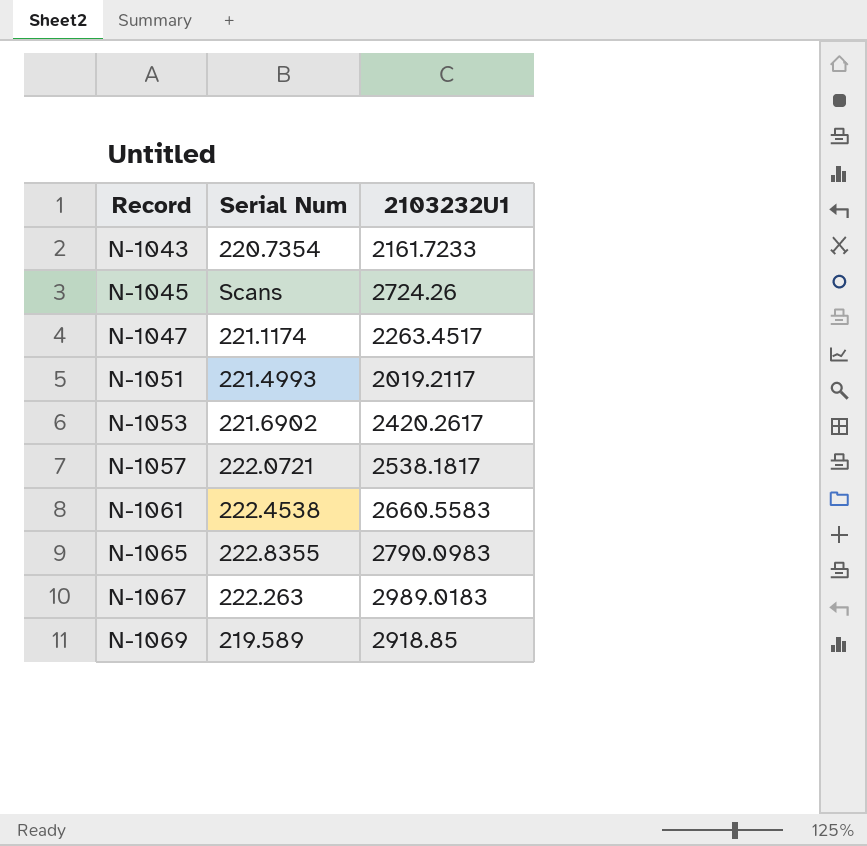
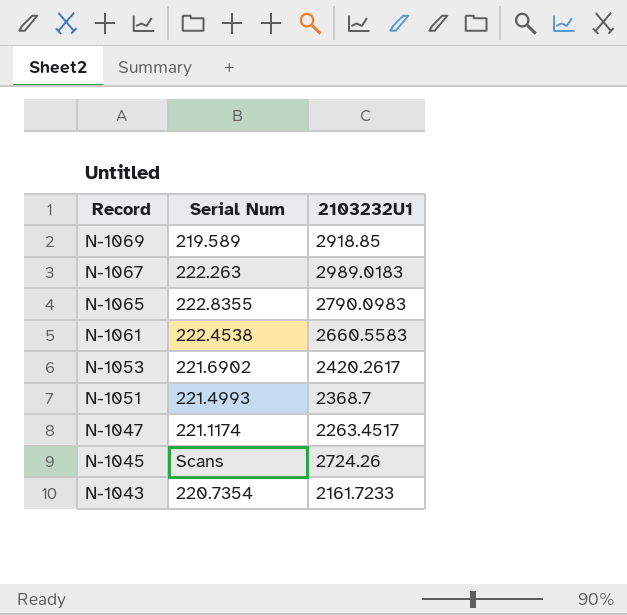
row order: Record ascending -> Record descending
row N-1057: 222.0721 | 2538.1817 -> none
N-1051 | 2103232U1: 2019.2117 -> 2368.7

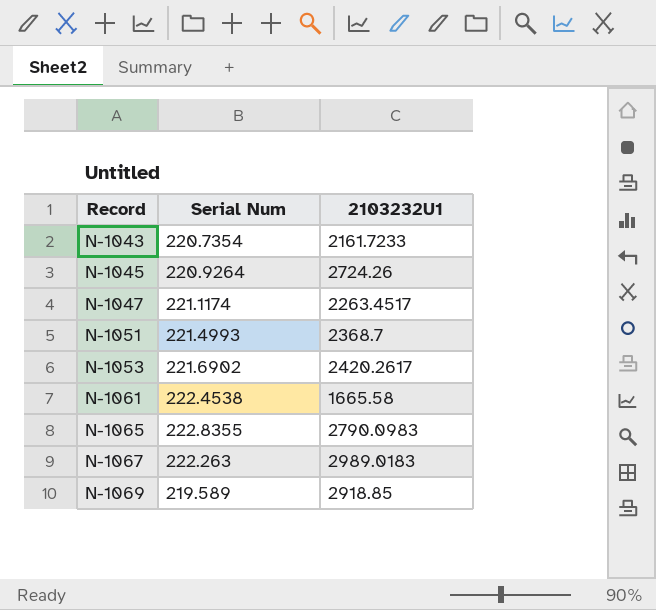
row order: Record descending -> Record ascending
N-1045 | Serial Num: Scans -> 220.9264
N-1061 | 2103232U1: 2660.5583 -> 1665.58

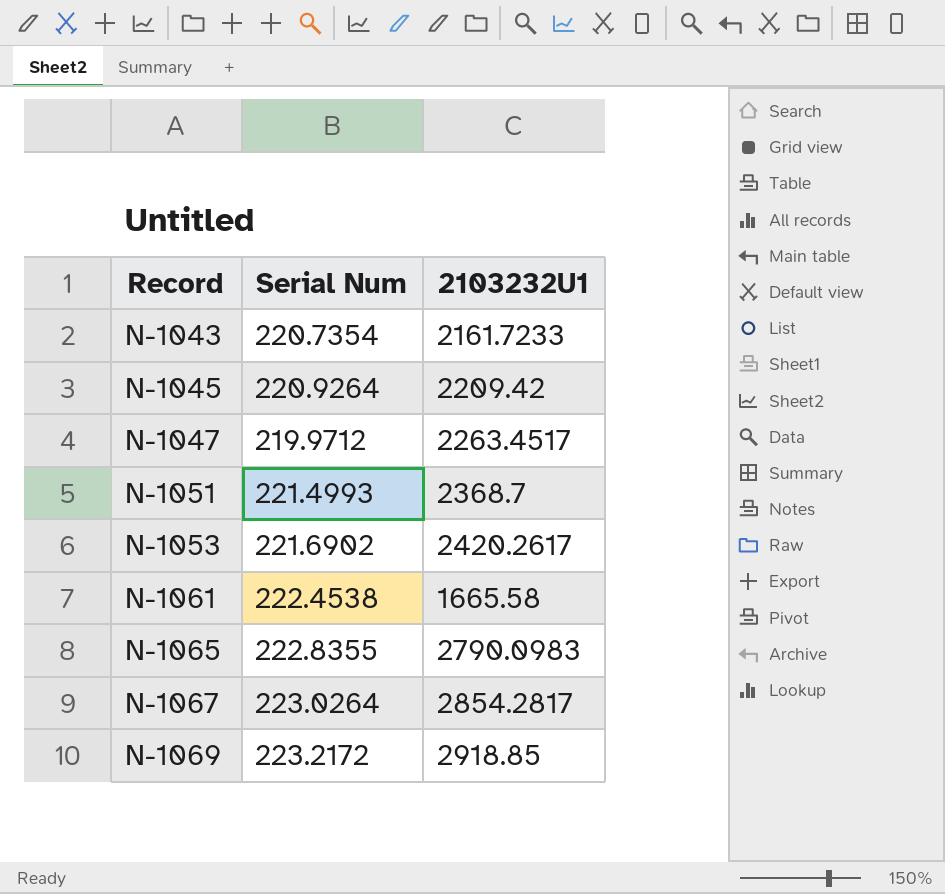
N-1045 | 2103232U1: 2724.26 -> 2209.42
N-1047 | Serial Num: 221.1174 -> 219.9712
N-1067 | Serial Num: 222.263 -> 223.0264
N-1067 | 2103232U1: 2989.0183 -> 2854.2817
N-1069 | Serial Num: 219.589 -> 223.2172

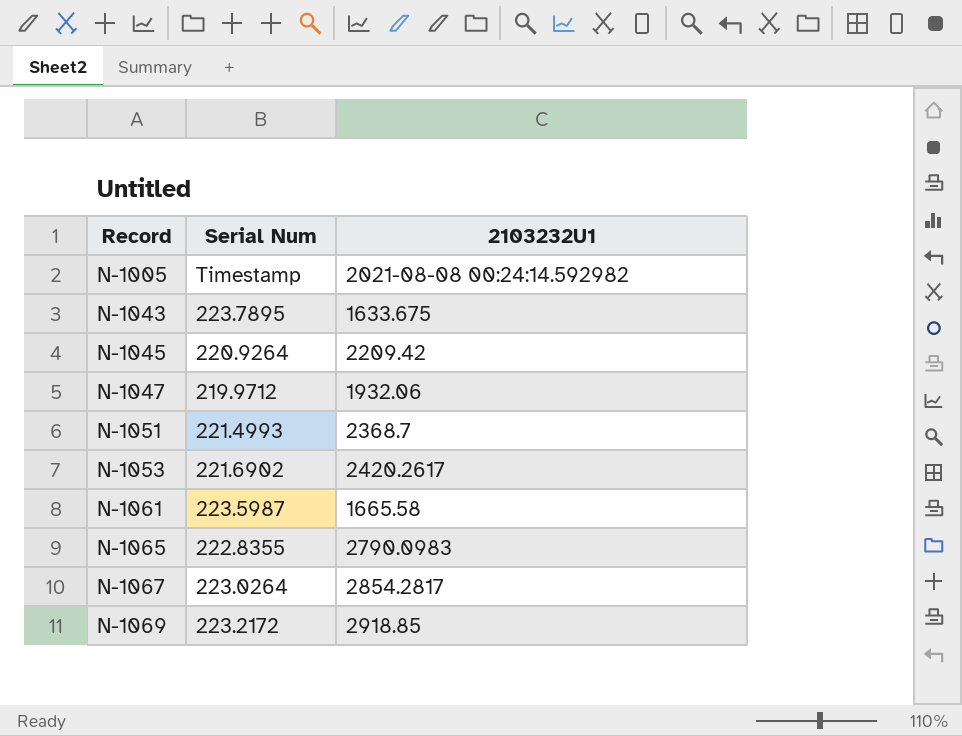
row N-1005: none -> Timestamp | 2021-08-08 00:24:14.592982
N-1043 | Serial Num: 220.7354 -> 223.7895
N-1043 | 2103232U1: 2161.7233 -> 1633.675
N-1047 | 2103232U1: 2263.4517 -> 1932.06
N-1061 | Serial Num: 222.4538 -> 223.5987

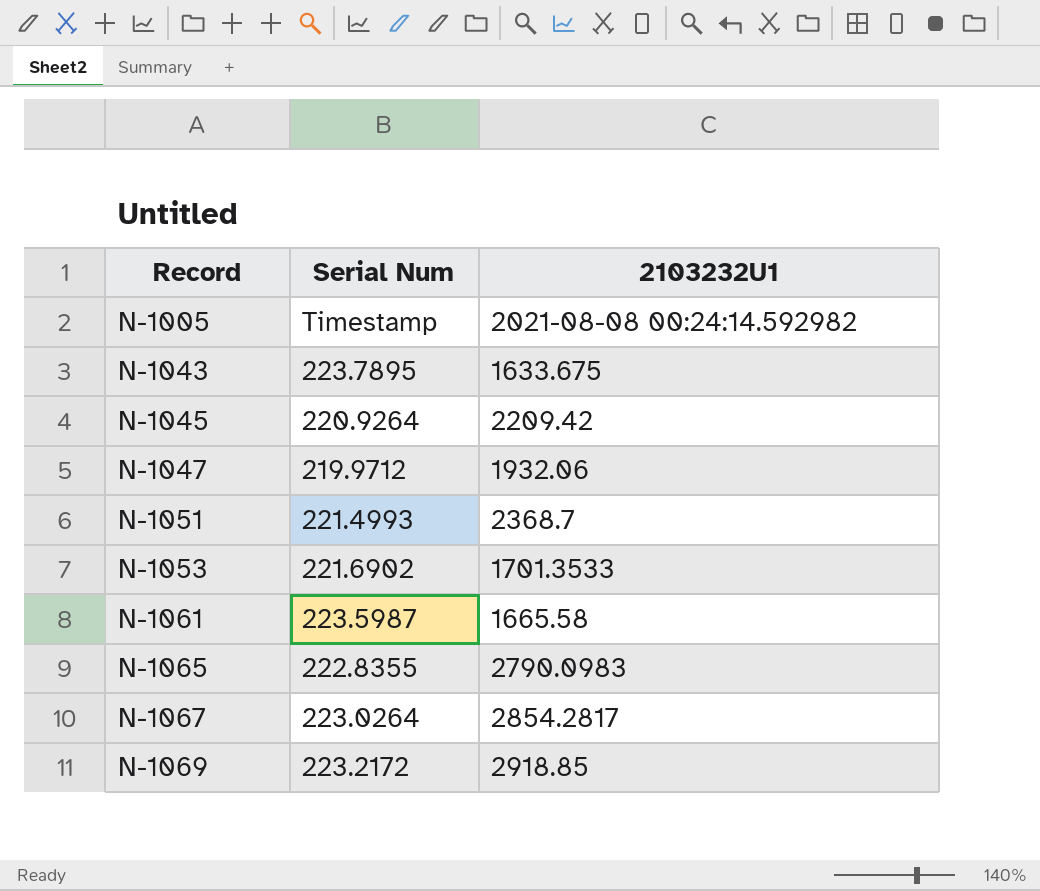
N-1053 | 2103232U1: 2420.2617 -> 1701.3533

